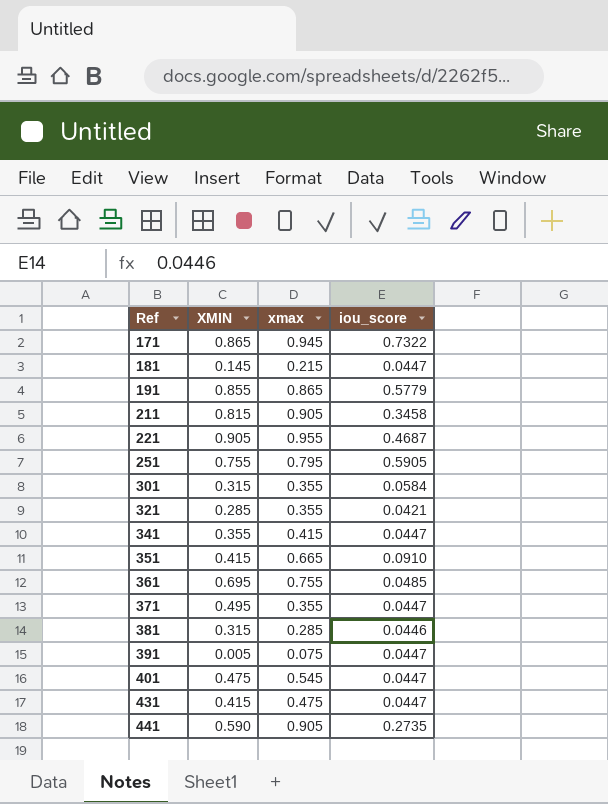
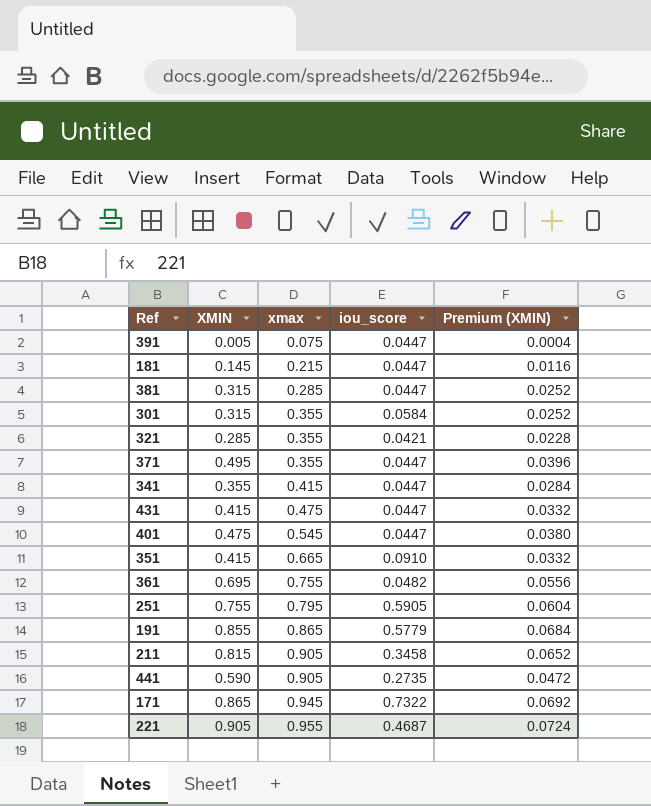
row order: Ref ascending -> xmax ascending
column Premium (XMIN) | formula: none -> [XMIN] * 0.08
381 | iou_score: 0.0446 -> 0.0447
361 | iou_score: 0.0485 -> 0.0482

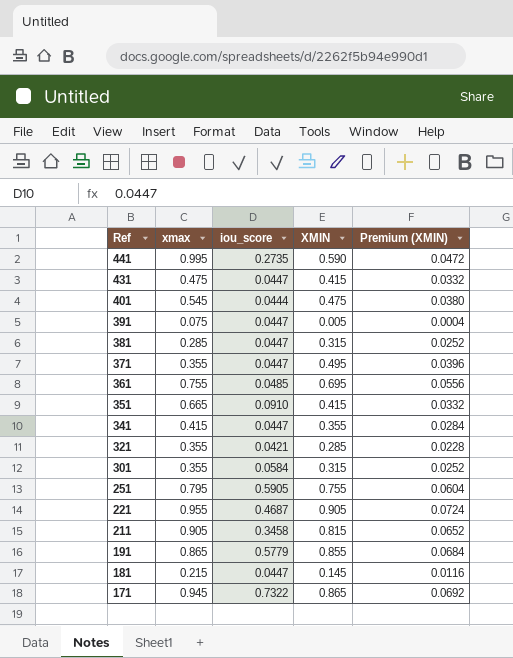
row order: xmax ascending -> Ref descending
column XMIN | position: 2 -> 4
441 | xmax: 0.905 -> 0.995
401 | iou_score: 0.0447 -> 0.0444
361 | iou_score: 0.0482 -> 0.0485

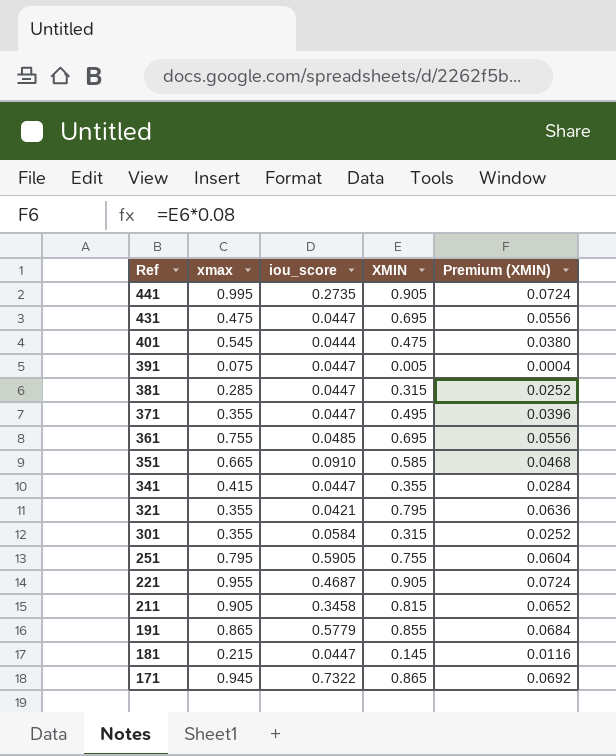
441 | XMIN: 0.590 -> 0.905
441 | Premium (XMIN): 0.0472 -> 0.0724
431 | XMIN: 0.415 -> 0.695
431 | Premium (XMIN): 0.0332 -> 0.0556
351 | XMIN: 0.415 -> 0.585
351 | Premium (XMIN): 0.0332 -> 0.0468
321 | XMIN: 0.285 -> 0.795
321 | Premium (XMIN): 0.0228 -> 0.0636

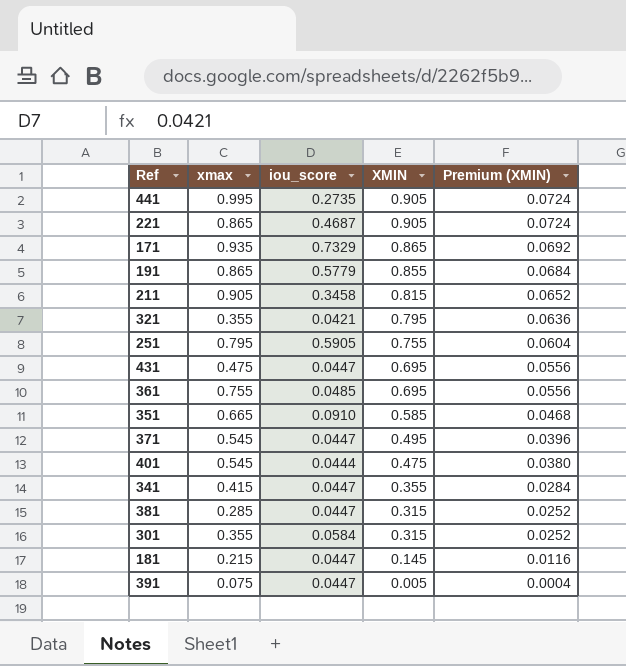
row order: Ref descending -> XMIN descending
221 | xmax: 0.955 -> 0.865
171 | xmax: 0.945 -> 0.935
171 | iou_score: 0.7322 -> 0.7329
371 | xmax: 0.355 -> 0.545

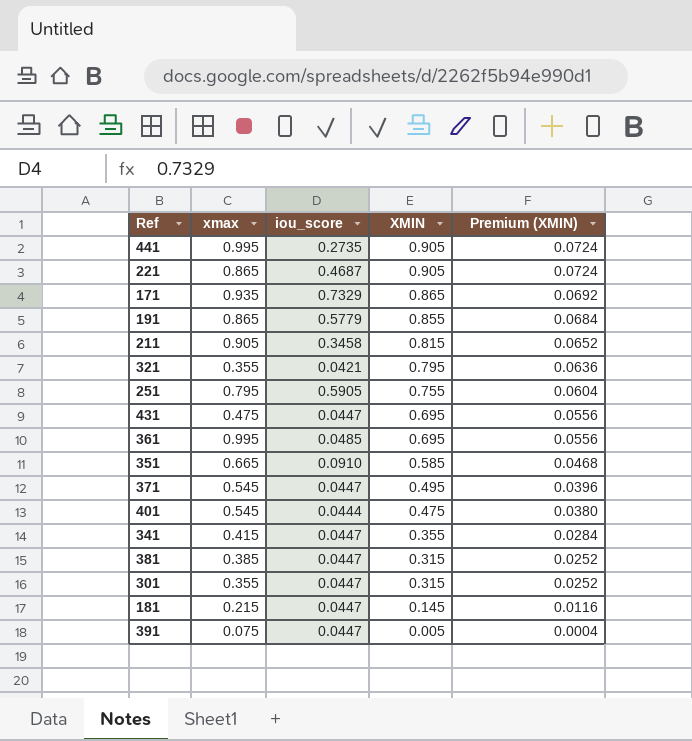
361 | xmax: 0.755 -> 0.995
381 | xmax: 0.285 -> 0.385
301 | iou_score: 0.0584 -> 0.0447

